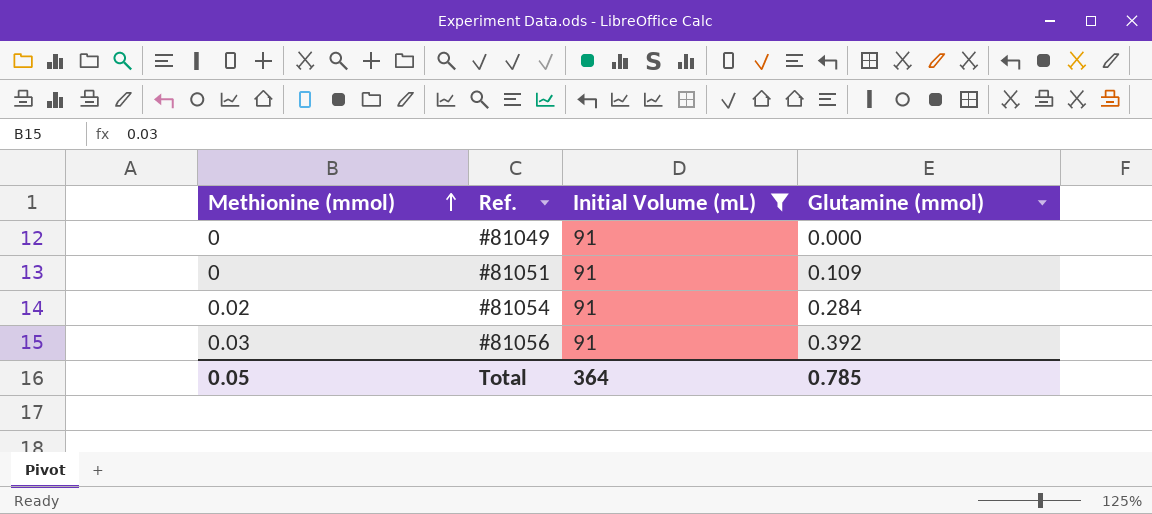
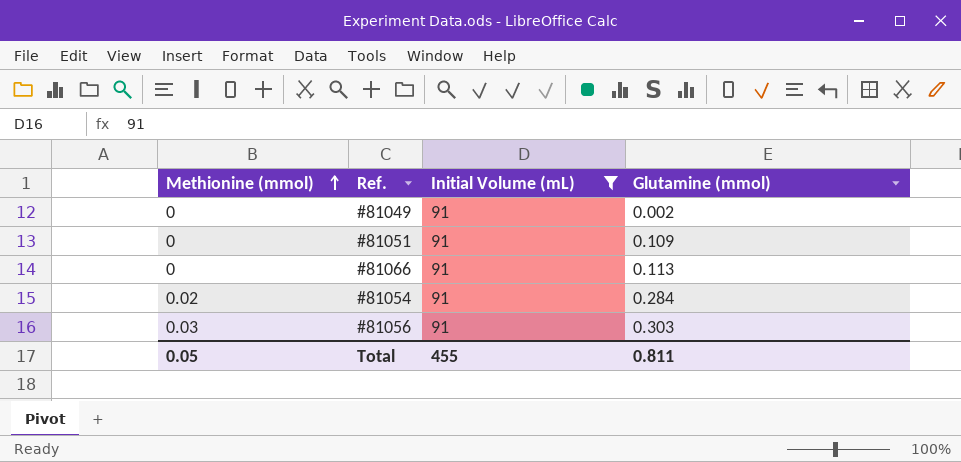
#81049 | Glutamine (mmol): 0.000 -> 0.002
row #81066: none -> 0 | 91 | 0.113
#81056 | Glutamine (mmol): 0.392 -> 0.303
Total | Initial Volume (mL): 364 -> 455
Total | Glutamine (mmol): 0.785 -> 0.811

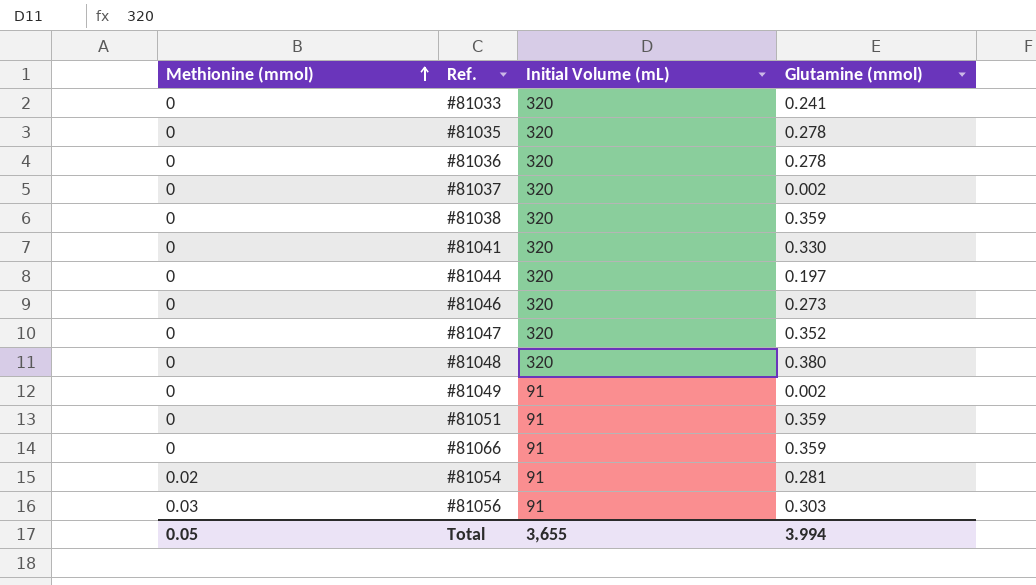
filter: Initial Volume (mL) = 91 -> none
#81051 | Glutamine (mmol): 0.109 -> 0.359
#81066 | Glutamine (mmol): 0.113 -> 0.359
#81054 | Glutamine (mmol): 0.284 -> 0.281
Total | Initial Volume (mL): 455 -> 3,655
Total | Glutamine (mmol): 0.811 -> 3.994

